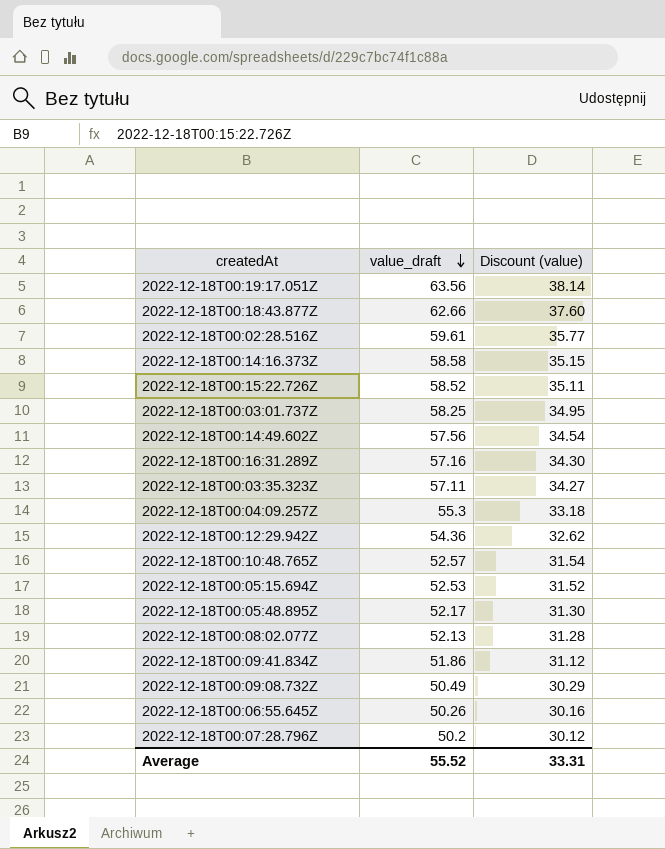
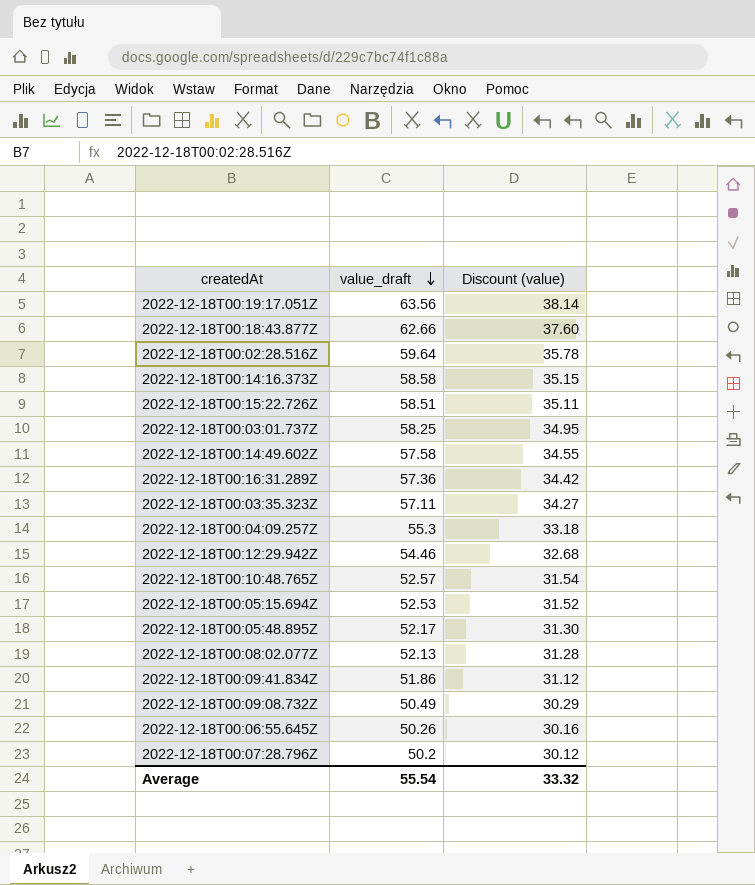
2022-12-18T00:02:28.516Z | value_draft: 59.61 -> 59.64
2022-12-18T00:02:28.516Z | Discount (value): 35.77 -> 35.78
2022-12-18T00:15:22.726Z | value_draft: 58.52 -> 58.51
2022-12-18T00:14:49.602Z | value_draft: 57.56 -> 57.58
2022-12-18T00:14:49.602Z | Discount (value): 34.54 -> 34.55
2022-12-18T00:16:31.289Z | value_draft: 57.16 -> 57.36
2022-12-18T00:16:31.289Z | Discount (value): 34.30 -> 34.42
2022-12-18T00:12:29.942Z | value_draft: 54.36 -> 54.46
2022-12-18T00:12:29.942Z | Discount (value): 32.62 -> 32.68
Average | value_draft: 55.52 -> 55.54
Average | Discount (value): 33.31 -> 33.32

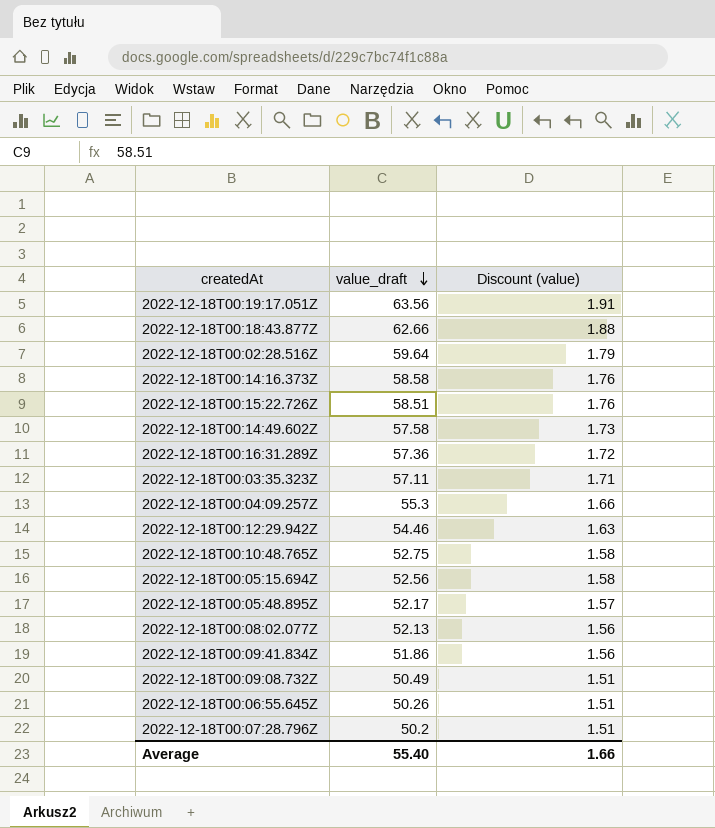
column Discount (value) | formula: [value_draft] * 0.6 -> [value_draft] * 0.03
row 2022-12-18T00:03:01.737Z: 58.25 | 34.95 -> none
2022-12-18T00:10:48.765Z | value_draft: 52.57 -> 52.75
2022-12-18T00:05:15.694Z | value_draft: 52.53 -> 52.56
Average | value_draft: 55.54 -> 55.40
Average | Discount (value): 33.32 -> 1.66

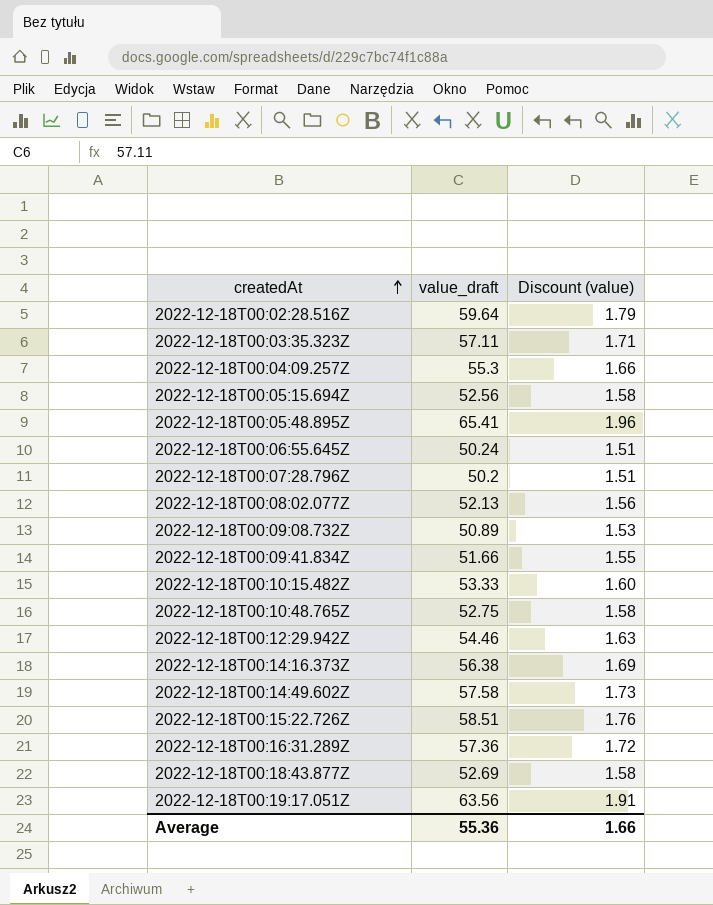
row order: value_draft descending -> createdAt ascending
2022-12-18T00:05:48.895Z | value_draft: 52.17 -> 65.41
2022-12-18T00:05:48.895Z | Discount (value): 1.57 -> 1.96
2022-12-18T00:06:55.645Z | value_draft: 50.26 -> 50.24
2022-12-18T00:09:08.732Z | value_draft: 50.49 -> 50.89
2022-12-18T00:09:08.732Z | Discount (value): 1.51 -> 1.53
2022-12-18T00:09:41.834Z | value_draft: 51.86 -> 51.66
2022-12-18T00:09:41.834Z | Discount (value): 1.56 -> 1.55
row 2022-12-18T00:10:15.482Z: none -> 53.33 | 1.60
2022-12-18T00:14:16.373Z | value_draft: 58.58 -> 56.38
2022-12-18T00:14:16.373Z | Discount (value): 1.76 -> 1.69
2022-12-18T00:18:43.877Z | value_draft: 62.66 -> 52.69
2022-12-18T00:18:43.877Z | Discount (value): 1.88 -> 1.58
Average | value_draft: 55.40 -> 55.36

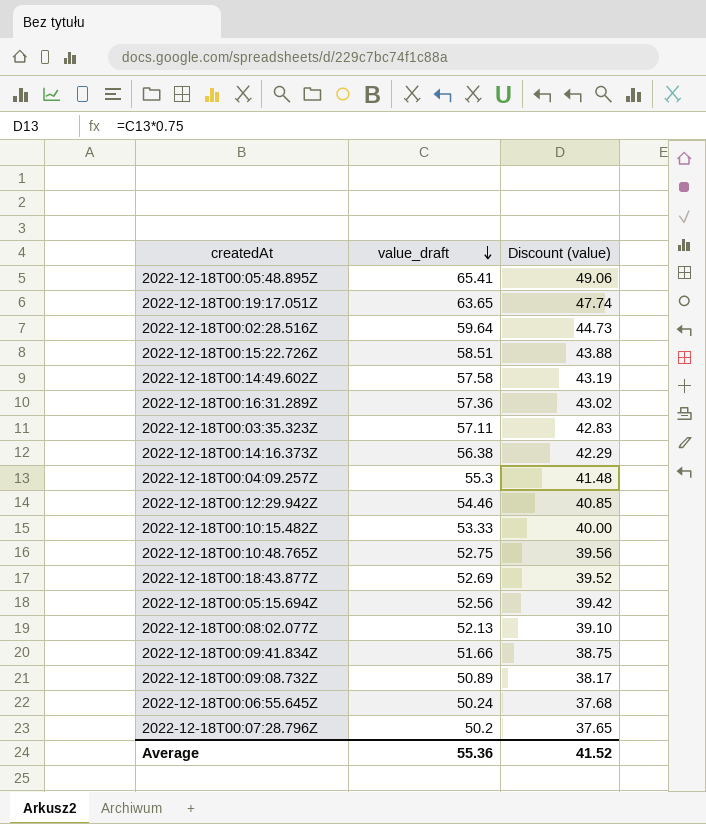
row order: createdAt ascending -> value_draft descending
column Discount (value) | formula: [value_draft] * 0.03 -> [value_draft] * 0.75
2022-12-18T00:19:17.051Z | value_draft: 63.56 -> 63.65
Average | Discount (value): 1.66 -> 41.52

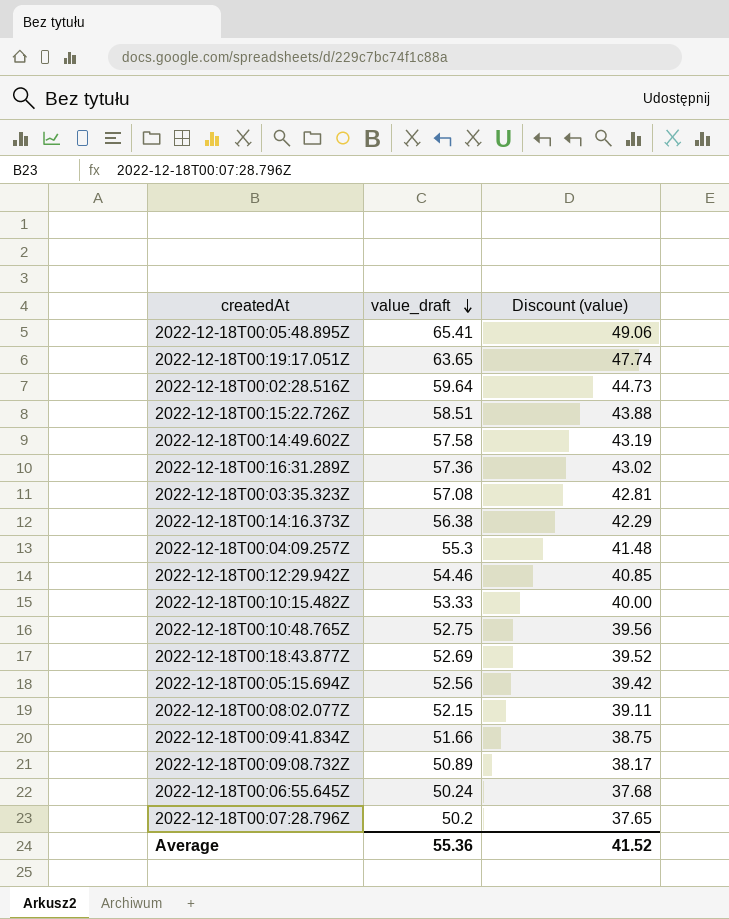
2022-12-18T00:03:35.323Z | value_draft: 57.11 -> 57.08
2022-12-18T00:03:35.323Z | Discount (value): 42.83 -> 42.81
2022-12-18T00:08:02.077Z | value_draft: 52.13 -> 52.15
2022-12-18T00:08:02.077Z | Discount (value): 39.10 -> 39.11

